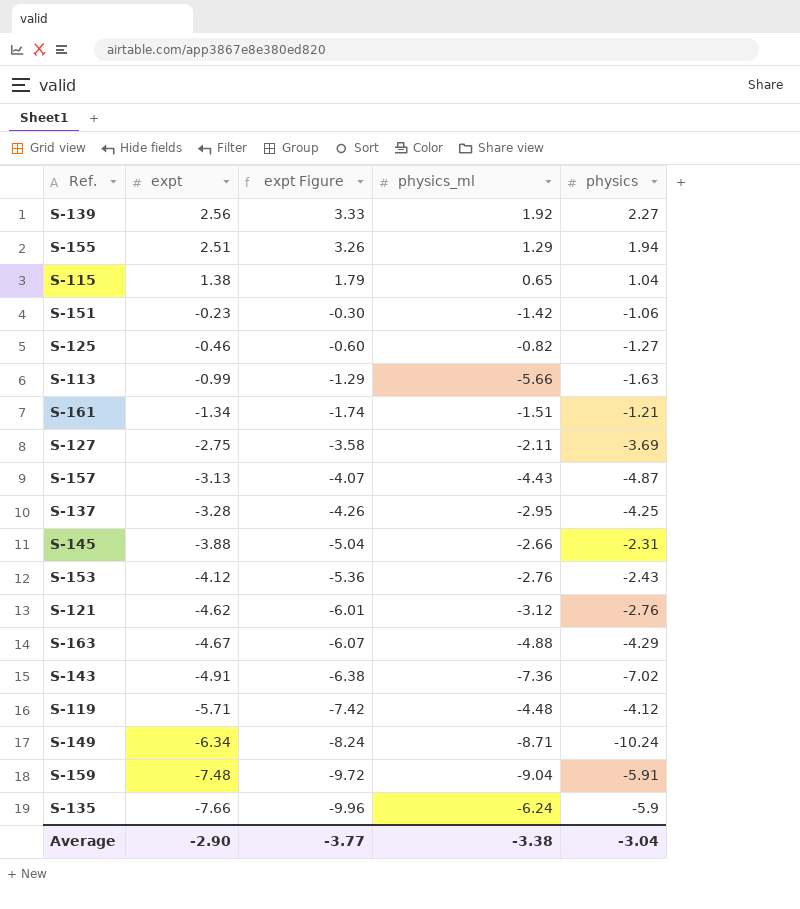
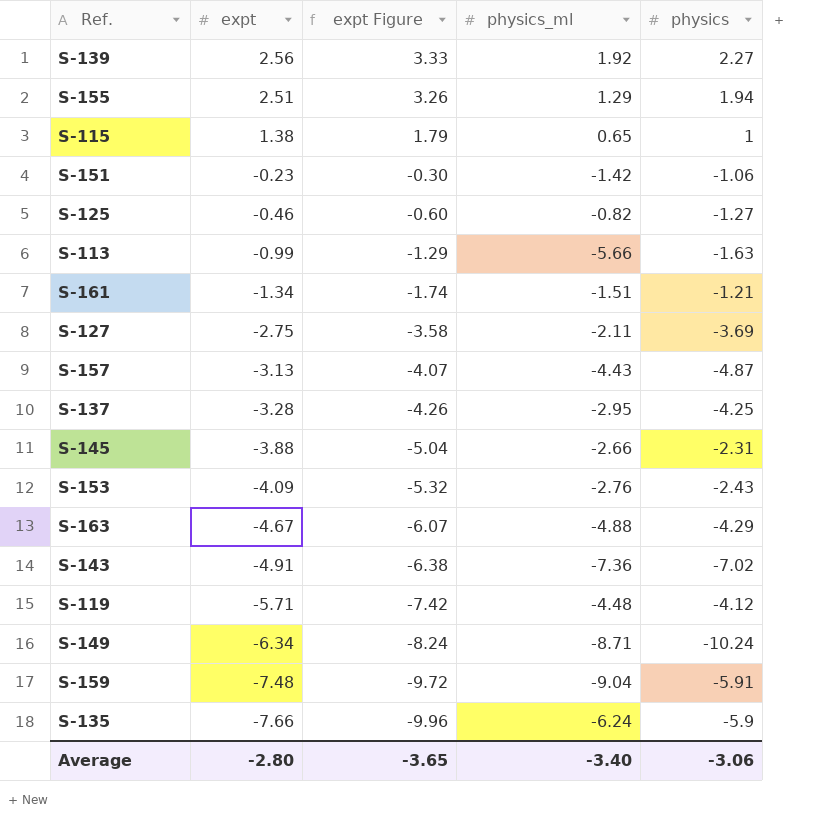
row S-121: -4.62 | -6.01 | -3.12 | -2.76 -> none
S-115 | physics: 1.04 -> 1
S-153 | expt: -4.12 -> -4.09
S-153 | expt Figure: -5.36 -> -5.32
Average | expt: -2.90 -> -2.80
Average | expt Figure: -3.77 -> -3.65
Average | physics_ml: -3.38 -> -3.40
Average | physics: -3.04 -> -3.06

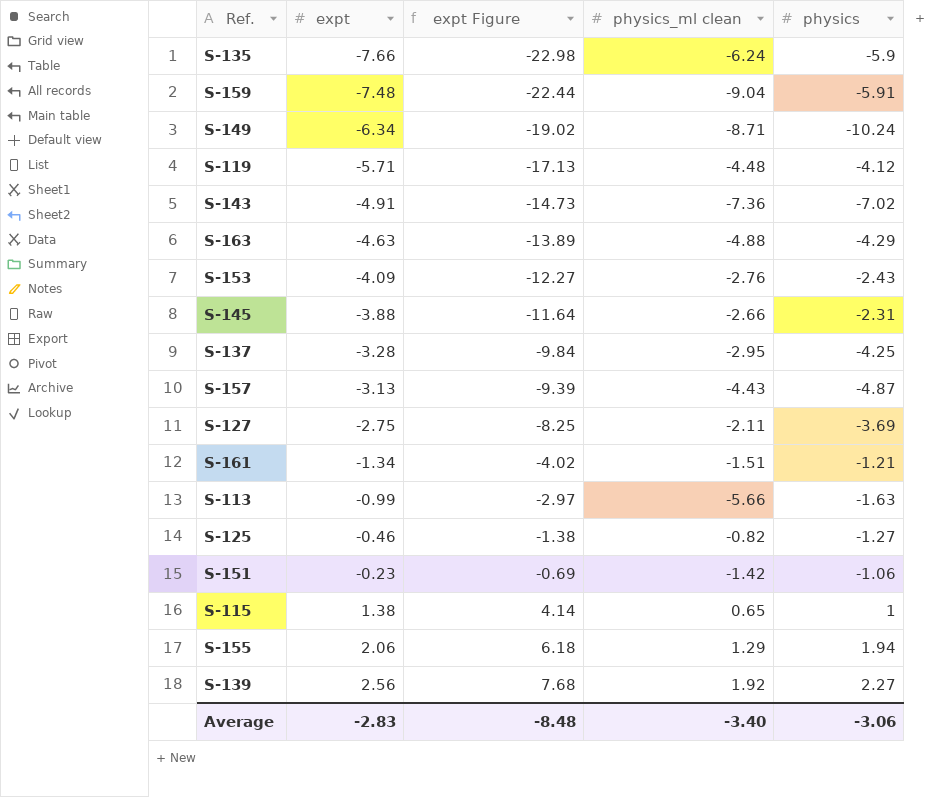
row order: expt descending -> expt ascending
column expt Figure | formula: [expt] * 1.3 -> [expt] * 3
column name: physics_ml -> physics_ml clean
S-163 | expt: -4.67 -> -4.63
S-155 | expt: 2.51 -> 2.06
Average | expt: -2.80 -> -2.83
Average | expt Figure: -3.65 -> -8.48

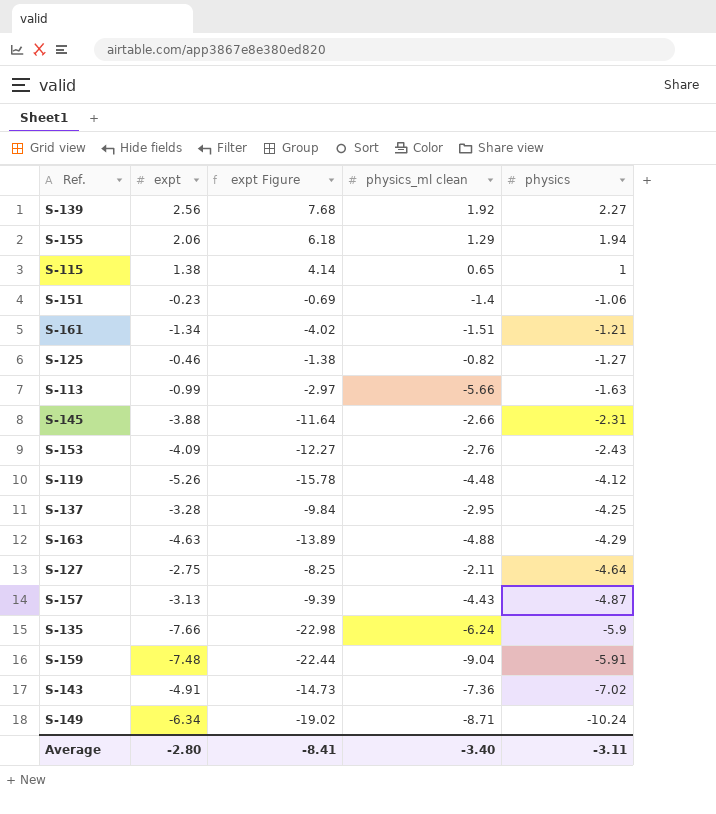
row order: expt ascending -> physics descending
S-151 | physics_ml clean: -1.42 -> -1.4
S-119 | expt: -5.71 -> -5.26
S-119 | expt Figure: -17.13 -> -15.78
S-127 | physics: -3.69 -> -4.64
Average | expt: -2.83 -> -2.80
Average | expt Figure: -8.48 -> -8.41
Average | physics: -3.06 -> -3.11

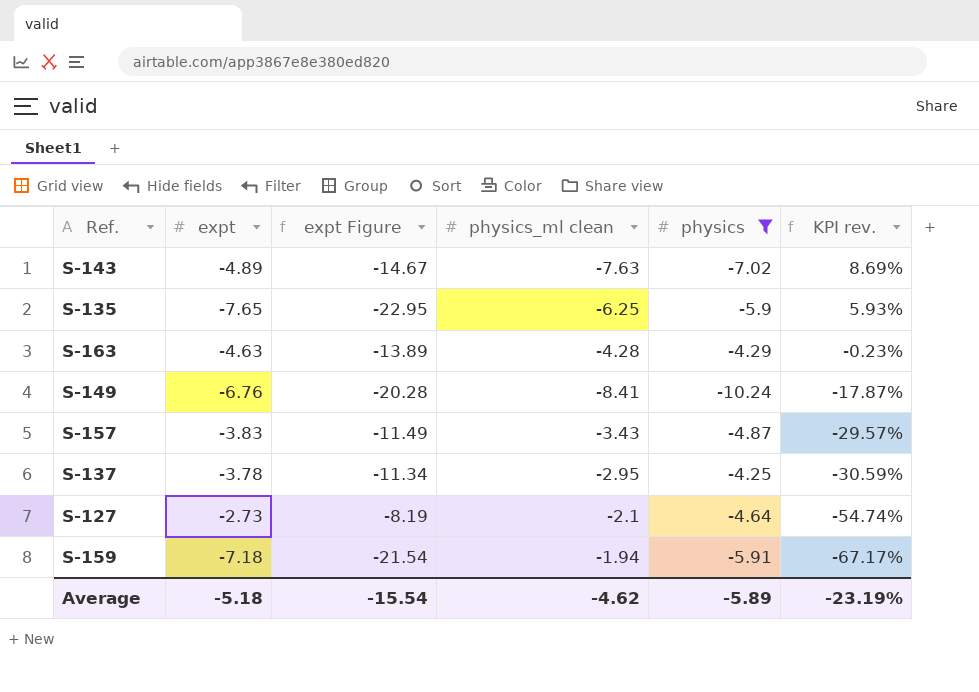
filter: none -> physics <= -4.25
row order: physics descending -> KPI rev. descending
column KPI rev. | formula: none -> ([physics_ml clean] - [physics]) / [physics]
S-143 | expt: -4.91 -> -4.89
S-143 | expt Figure: -14.73 -> -14.67
S-143 | physics_ml clean: -7.36 -> -7.63
S-135 | expt: -7.66 -> -7.65
S-135 | expt Figure: -22.98 -> -22.95
S-135 | physics_ml clean: -6.24 -> -6.25
S-163 | physics_ml clean: -4.88 -> -4.28
S-149 | expt: -6.34 -> -6.76
S-149 | expt Figure: -19.02 -> -20.28
S-149 | physics_ml clean: -8.71 -> -8.41
S-157 | expt: -3.13 -> -3.83
S-157 | expt Figure: -9.39 -> -11.49
S-157 | physics_ml clean: -4.43 -> -3.43
S-137 | expt: -3.28 -> -3.78
S-137 | expt Figure: -9.84 -> -11.34
S-127 | expt: -2.75 -> -2.73
S-127 | expt Figure: -8.25 -> -8.19
S-127 | physics_ml clean: -2.11 -> -2.1
S-159 | expt: -7.48 -> -7.18
S-159 | expt Figure: -22.44 -> -21.54
S-159 | physics_ml clean: -9.04 -> -1.94
Average | expt: -2.80 -> -5.18
Average | expt Figure: -8.41 -> -15.54
Average | physics_ml clean: -3.40 -> -4.62
Average | physics: -3.11 -> -5.89

